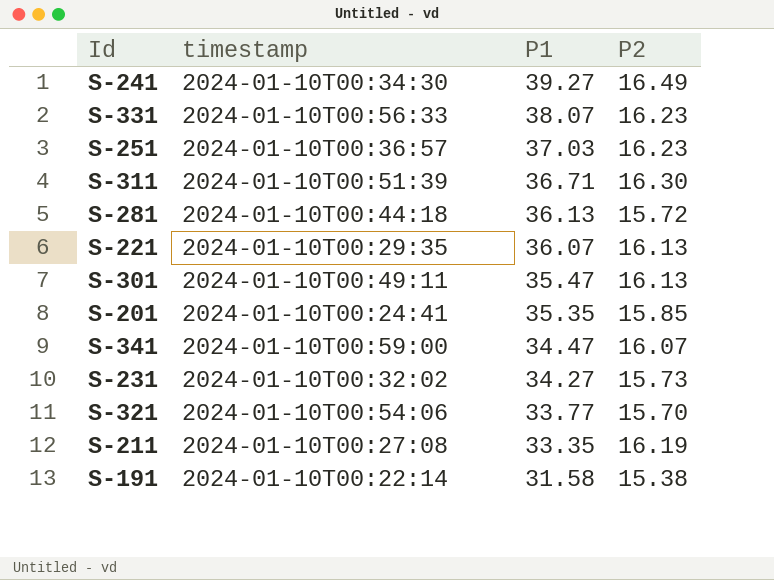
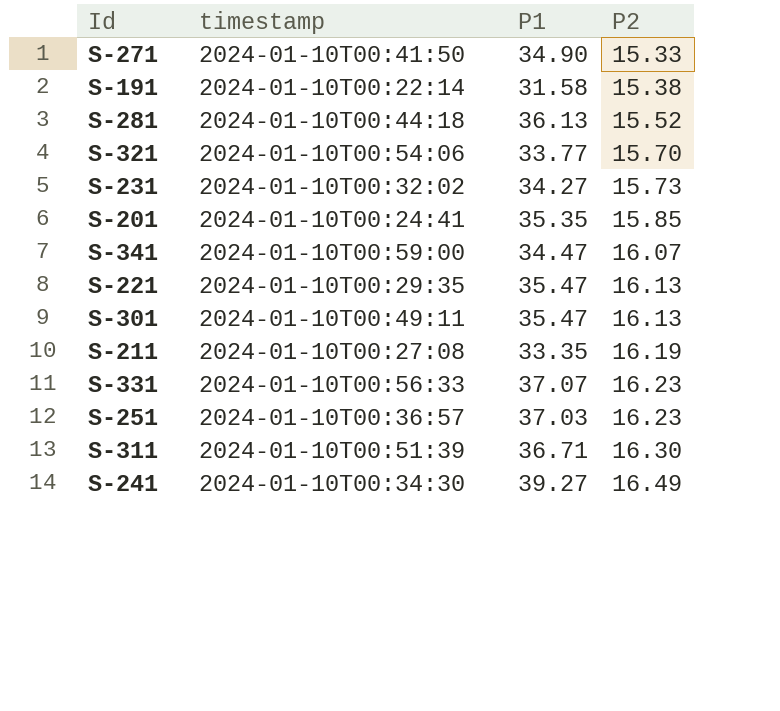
row order: P1 descending -> P2 ascending
row S-271: none -> 2024-01-10T00:41:50 | 34.90 | 15.33
S-281 | P2: 15.72 -> 15.52
S-221 | P1: 36.07 -> 35.47
S-331 | P1: 38.07 -> 37.07

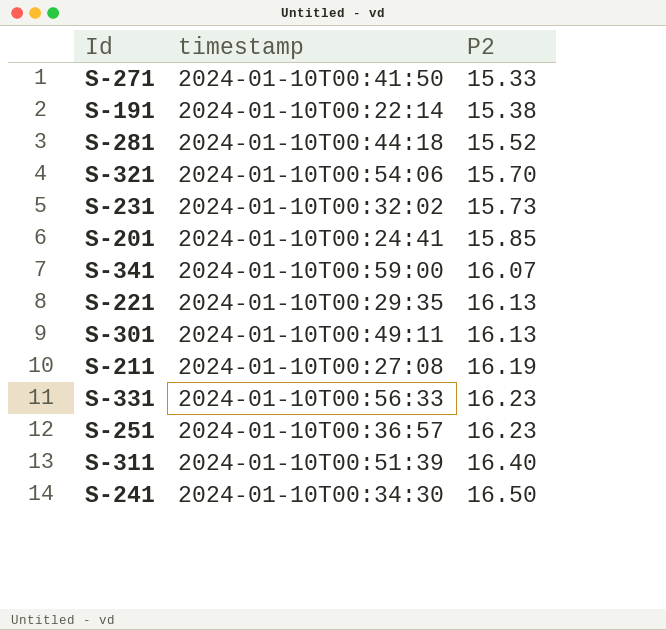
column P1 | position: 3 -> none
S-311 | P2: 16.30 -> 16.40
S-241 | P2: 16.49 -> 16.50

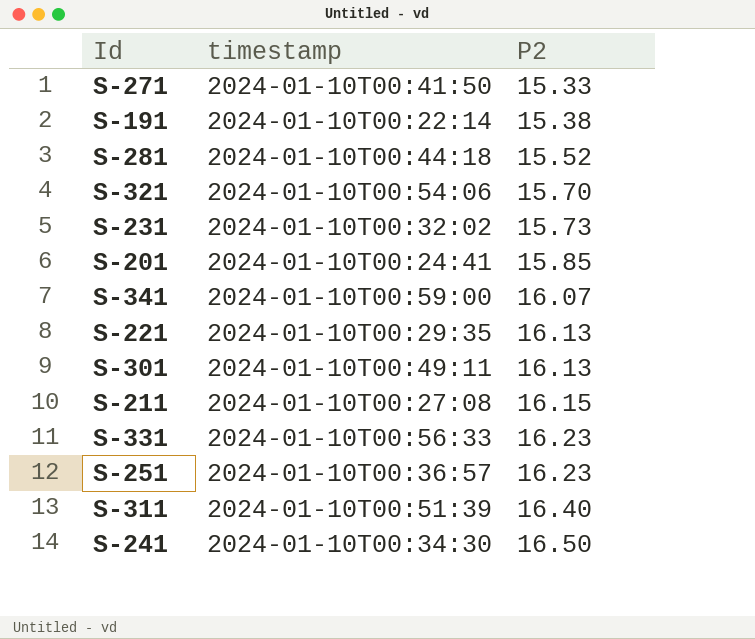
S-211 | P2: 16.19 -> 16.15

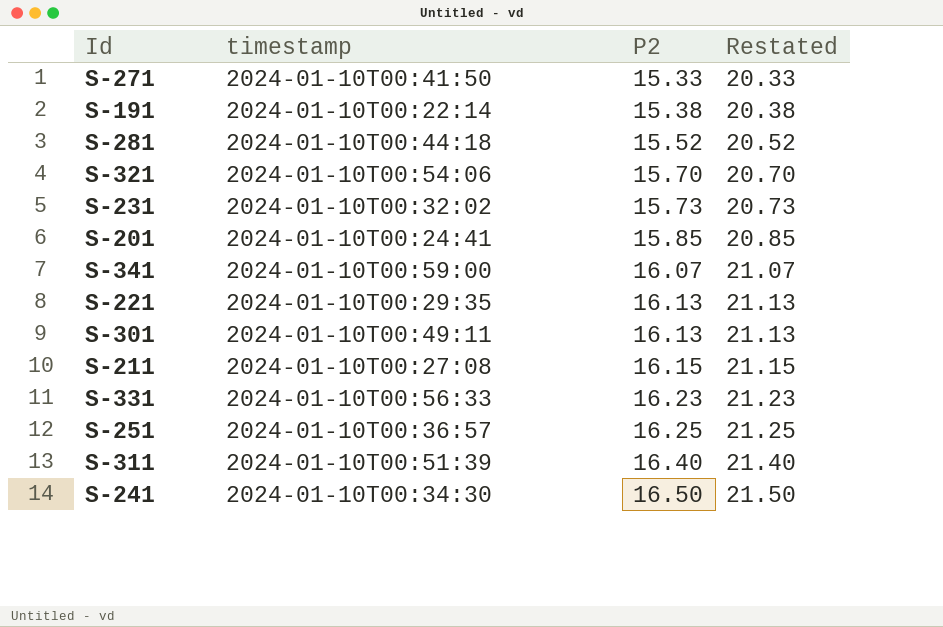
column Restated | formula: none -> [P2] + 5
S-251 | P2: 16.23 -> 16.25

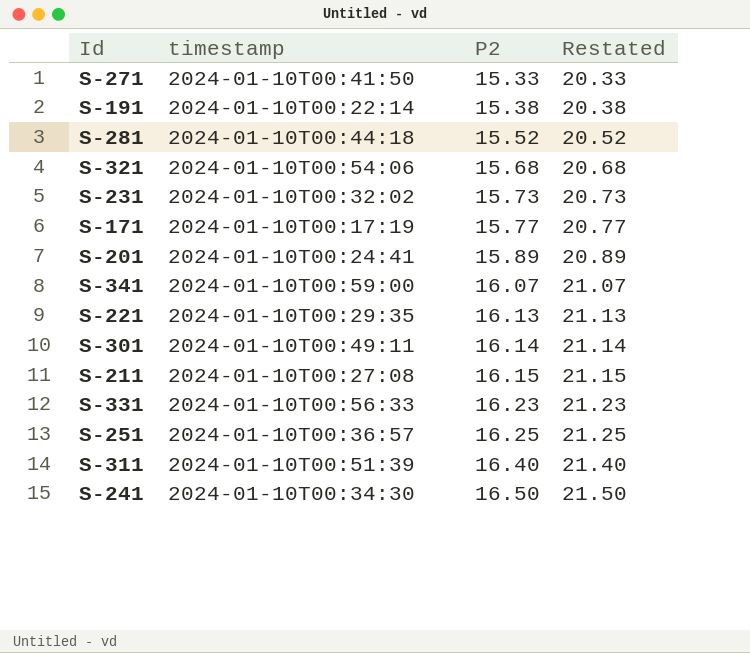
S-321 | P2: 15.70 -> 15.68
S-321 | Restated: 20.70 -> 20.68
row S-171: none -> 2024-01-10T00:17:19 | 15.77 | 20.77
S-201 | P2: 15.85 -> 15.89
S-201 | Restated: 20.85 -> 20.89
S-301 | P2: 16.13 -> 16.14
S-301 | Restated: 21.13 -> 21.14

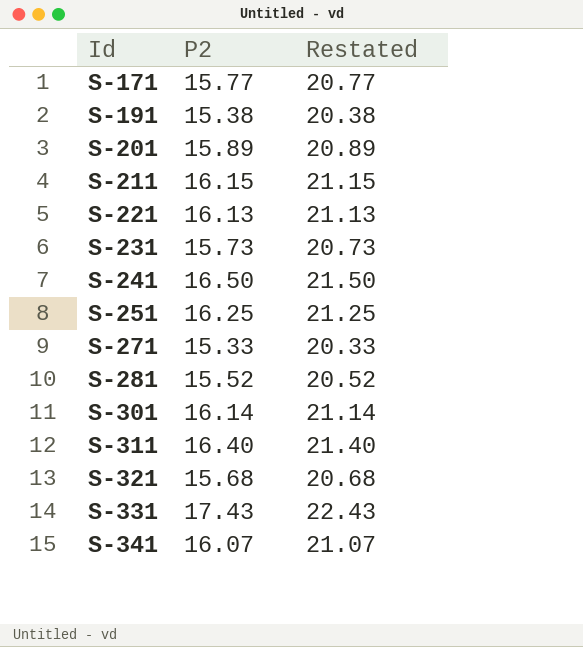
row order: P2 ascending -> Id ascending
column timestamp | position: 2 -> none
S-331 | P2: 16.23 -> 17.43
S-331 | Restated: 21.23 -> 22.43

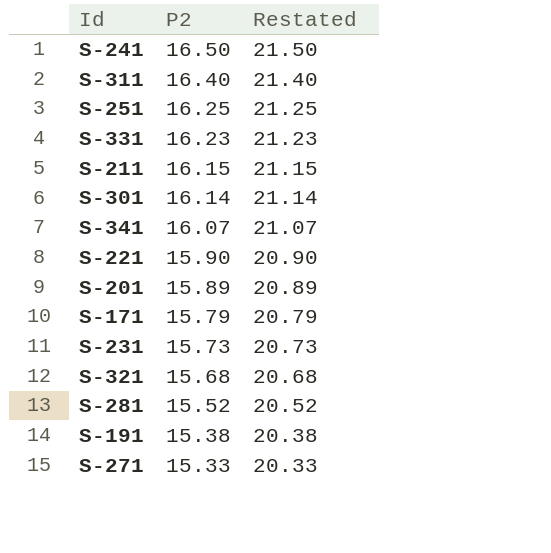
row order: Id ascending -> P2 descending
S-331 | P2: 17.43 -> 16.23
S-331 | Restated: 22.43 -> 21.23
S-221 | P2: 16.13 -> 15.90
S-221 | Restated: 21.13 -> 20.90
S-171 | P2: 15.77 -> 15.79
S-171 | Restated: 20.77 -> 20.79

